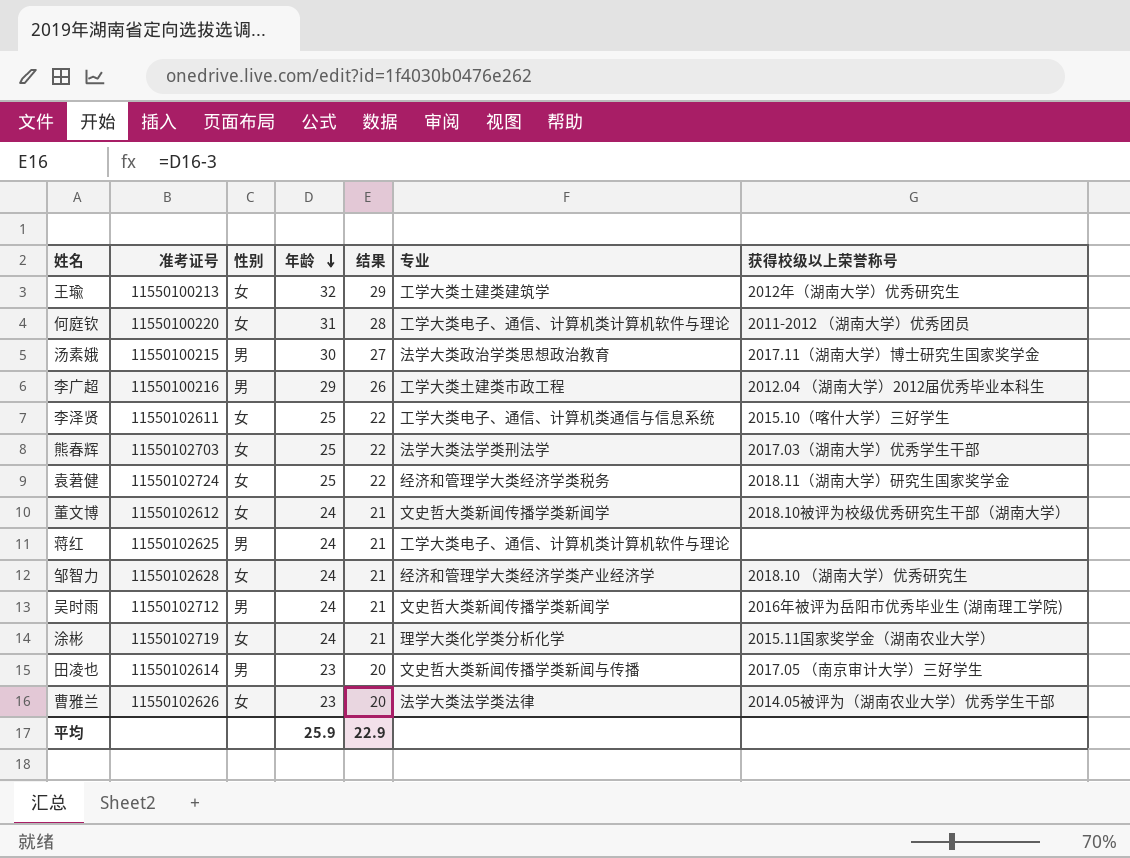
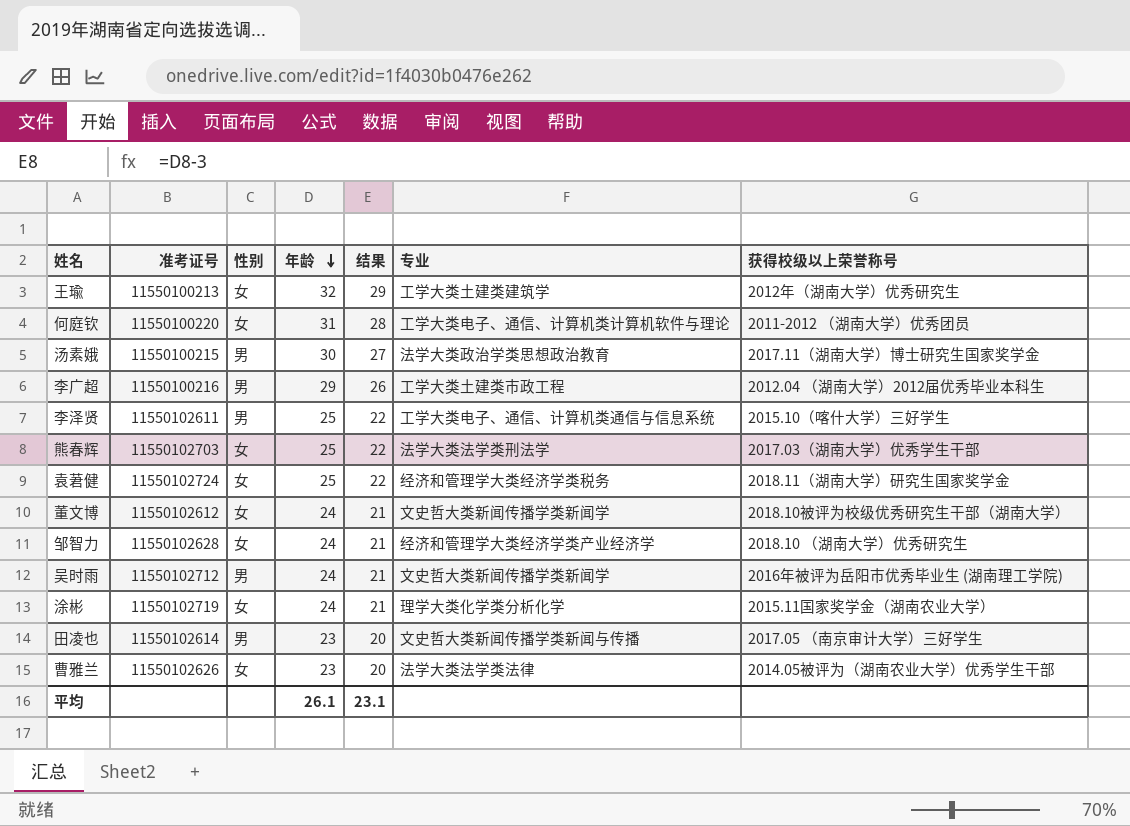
row 蒋红: 11550102625 | 男 | 24 | 21 | 工学大类电子、通信、计算机类计算机软件与理论 | none -> none
李泽贤 | 性别: 女 -> 男
平均 | 年龄: 25.9 -> 26.1
平均 | 结果: 22.9 -> 23.1

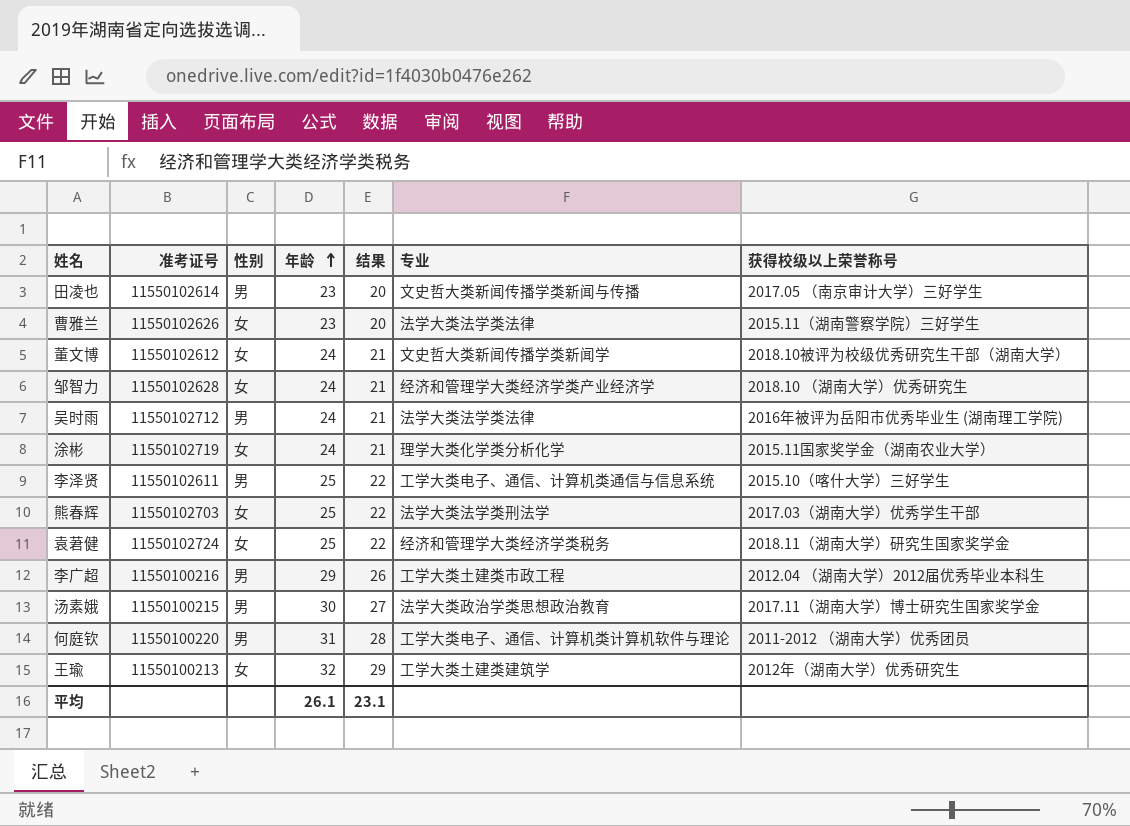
row order: 年龄 descending -> 年龄 ascending
曹雅兰 | 获得校级以上荣誉称号: 2014.05被评为（湖南农业大学）优秀学生干部 -> 2015.11（湖南警察学院）三好学生
吴时雨 | 专业: 文史哲大类新闻传播学类新闻学 -> 法学大类法学类法律
何庭钦 | 性别: 女 -> 男

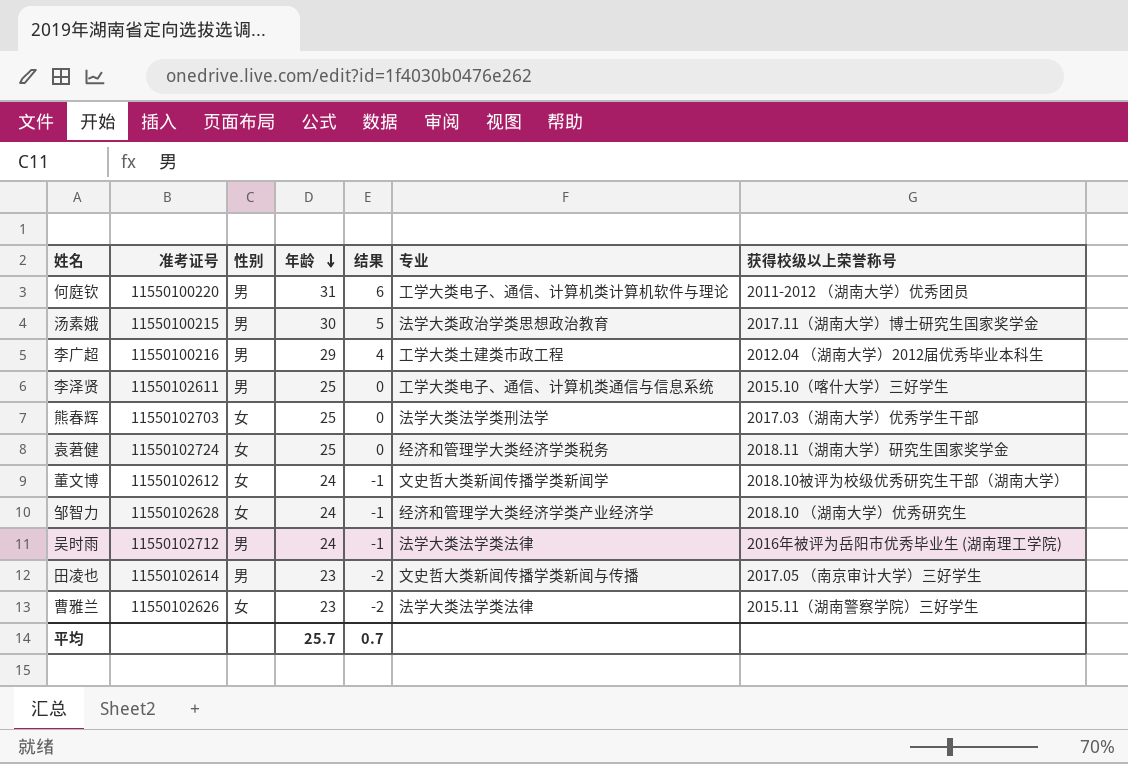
row order: 年龄 ascending -> 年龄 descending
column 结果 | formula: [年龄] - 3 -> [年龄] - 25
row 涂彬: 11550102719 | 女 | 24 | 21 | 理学大类化学类分析化学 | 2015.11国家奖学金（湖南农业大学） -> none
row 王瑜: 11550100213 | 女 | 32 | 29 | 工学大类土建类建筑学 | 2012年（湖南大学）优秀研究生 -> none
平均 | 年龄: 26.1 -> 25.7
平均 | 结果: 23.1 -> 0.7

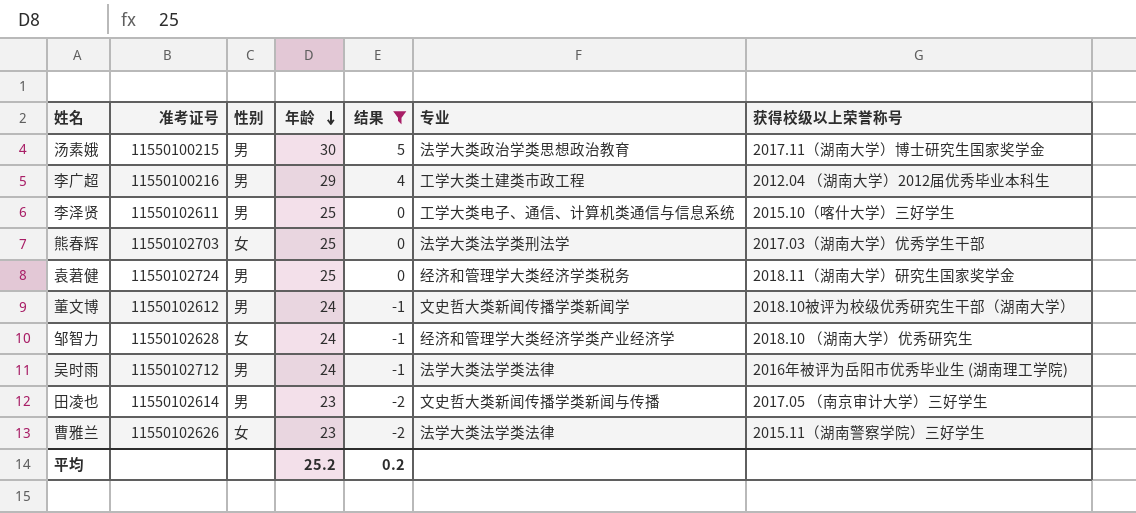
filter: none -> 结果 != 6
袁莙健 | 性别: 女 -> 男
董文博 | 性别: 女 -> 男
平均 | 年龄: 25.7 -> 25.2
平均 | 结果: 0.7 -> 0.2

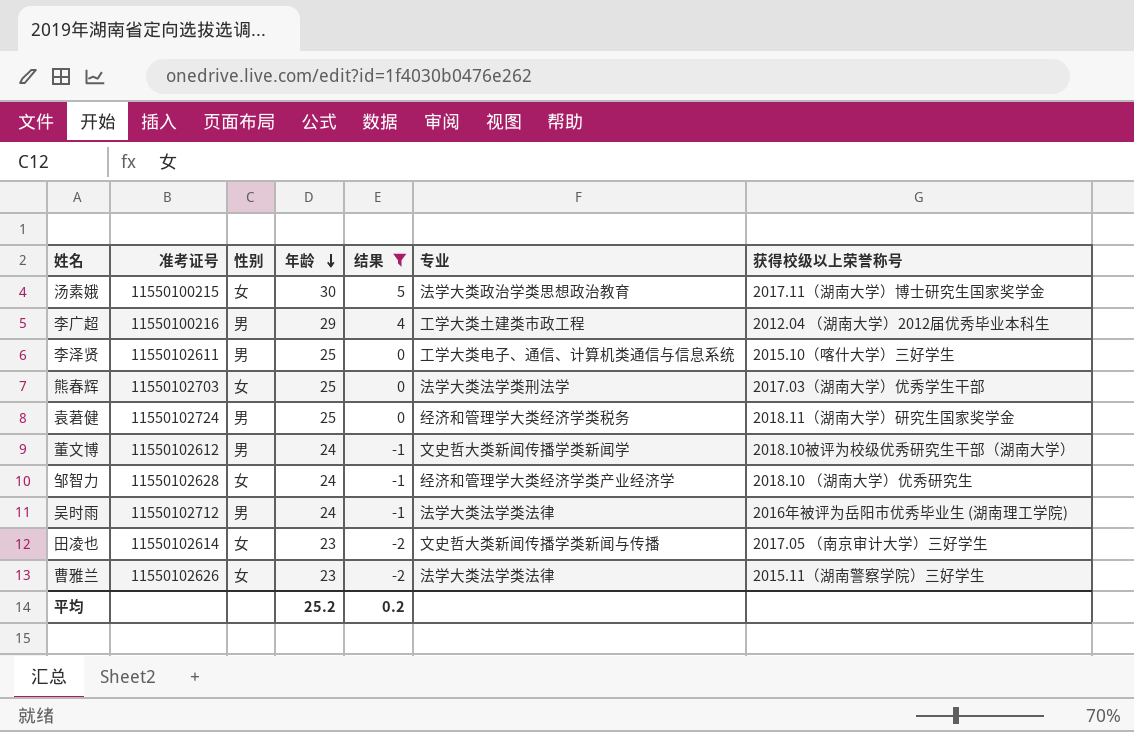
汤素娥 | 性别: 男 -> 女
田凌也 | 性别: 男 -> 女

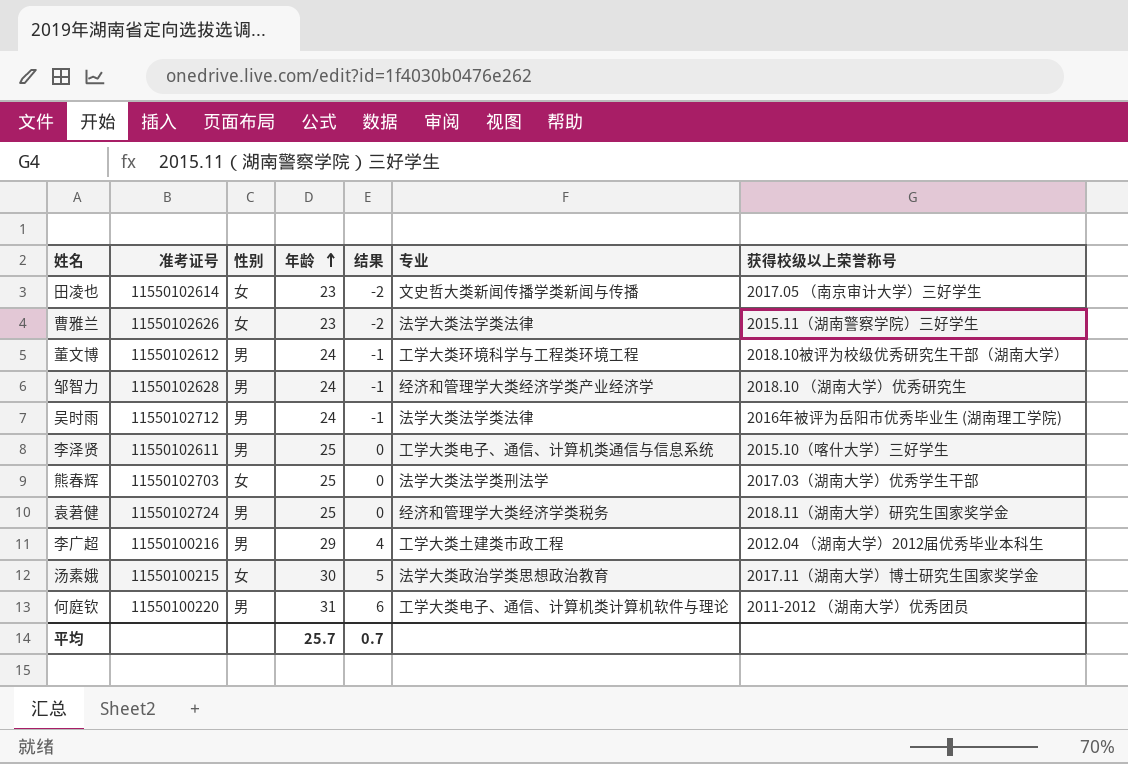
filter: 结果 != 6 -> none
row order: 年龄 descending -> 年龄 ascending
董文博 | 专业: 文史哲大类新闻传播学类新闻学 -> 工学大类环境科学与工程类环境工程
邹智力 | 性别: 女 -> 男
平均 | 年龄: 25.2 -> 25.7
平均 | 结果: 0.2 -> 0.7

